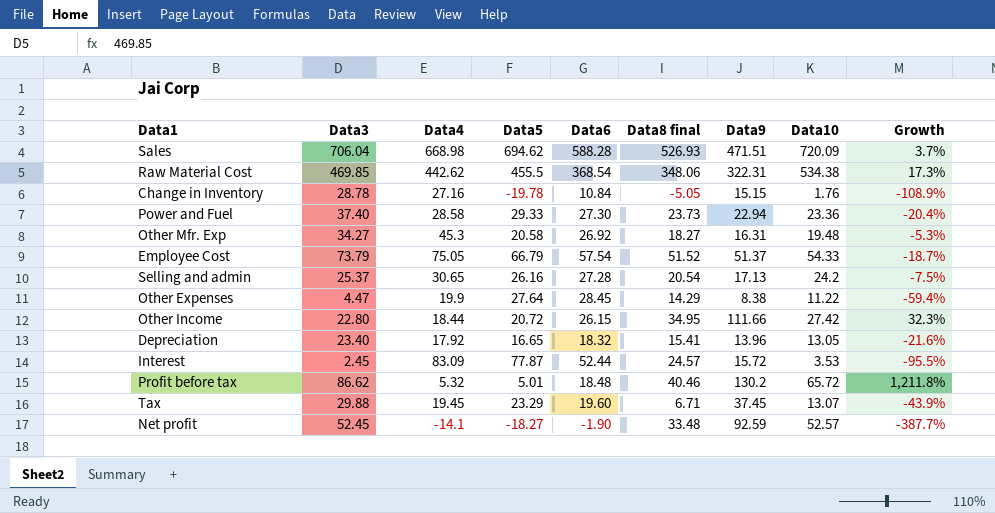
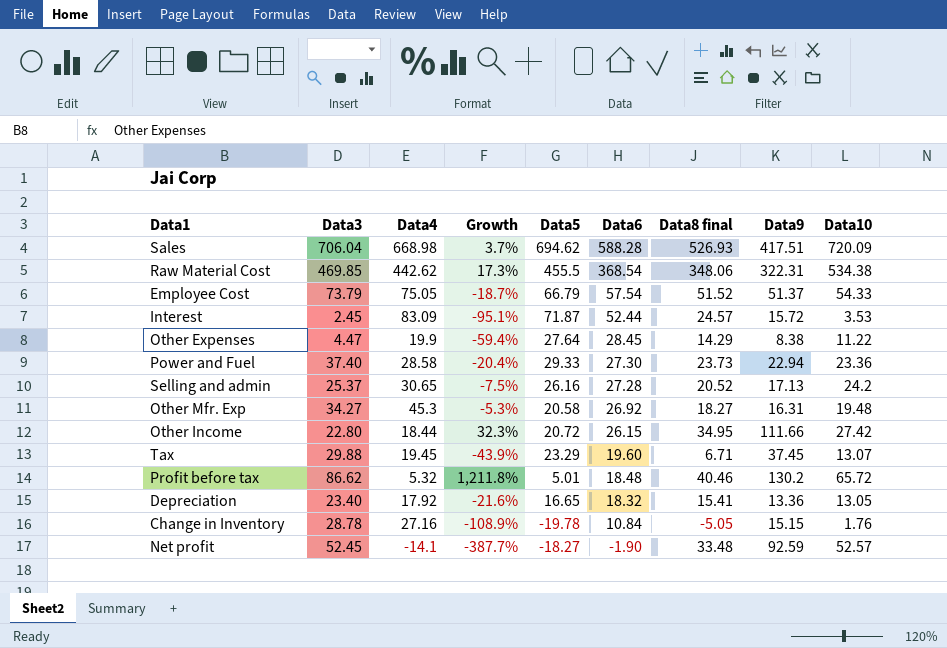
row order: none -> Data6 descending
column Growth | position: 9 -> 4
Sales | Data9: 471.51 -> 417.51
Interest | Growth: -95.5% -> -95.1%
Interest | Data5: 77.87 -> 71.87
Selling and admin | Data8 final: 20.54 -> 20.52
Depreciation | Data9: 13.96 -> 13.36

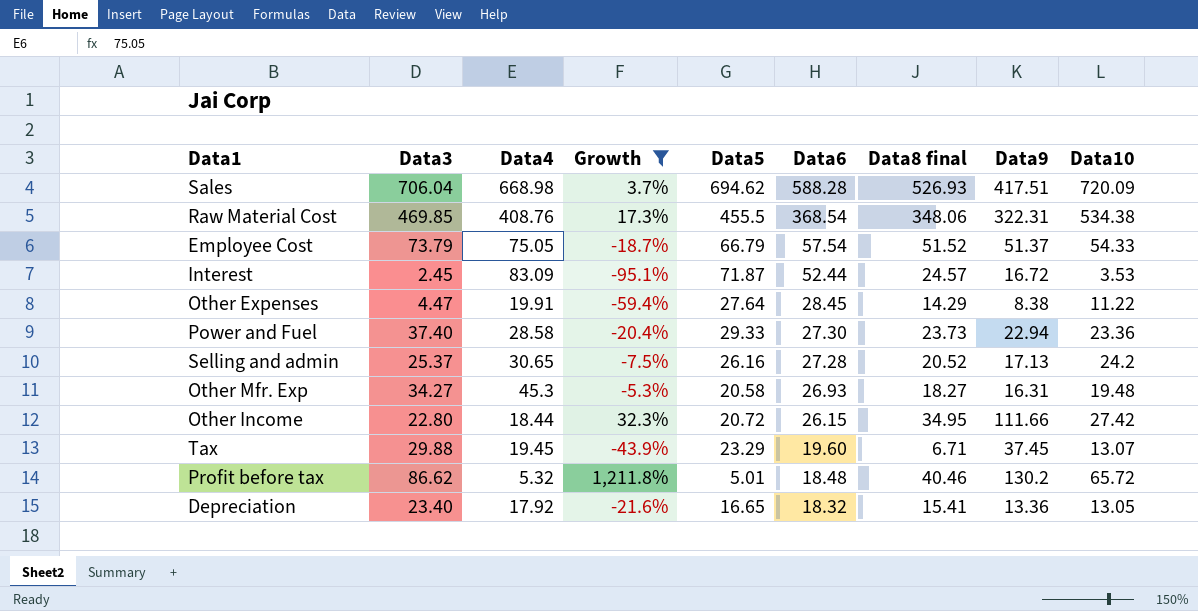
filter: none -> Growth >= -95.1%
Raw Material Cost | Data4: 442.62 -> 408.76
Interest | Data9: 15.72 -> 16.72
Other Expenses | Data4: 19.9 -> 19.91
Other Mfr. Exp | Data6: 26.92 -> 26.93

